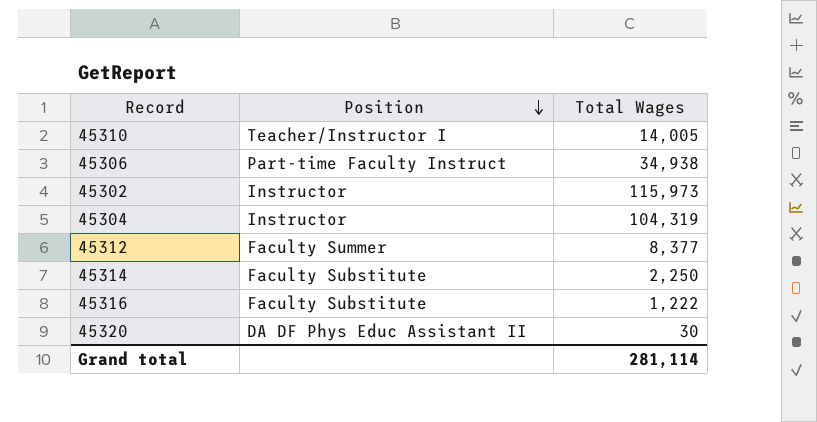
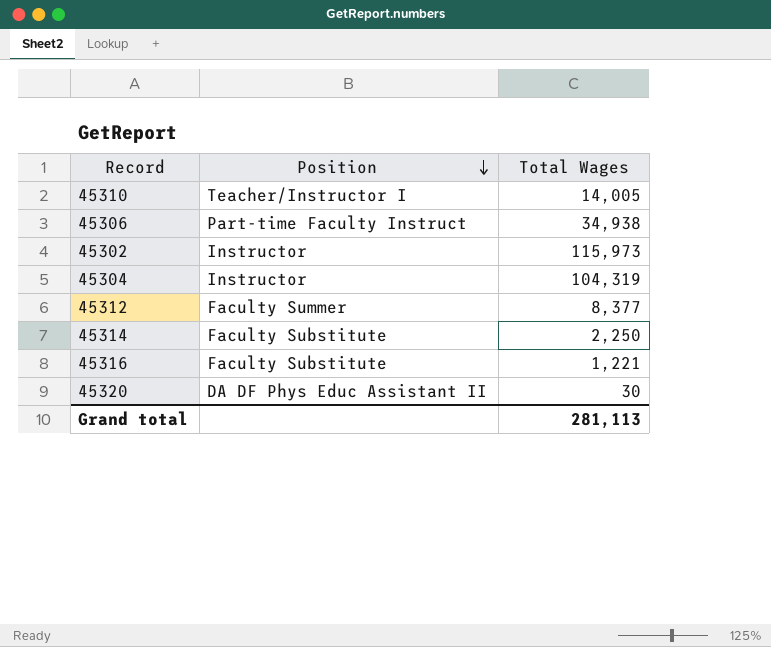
45316 | Total Wages: 1,222 -> 1,221
Grand total | Total Wages: 281,114 -> 281,113

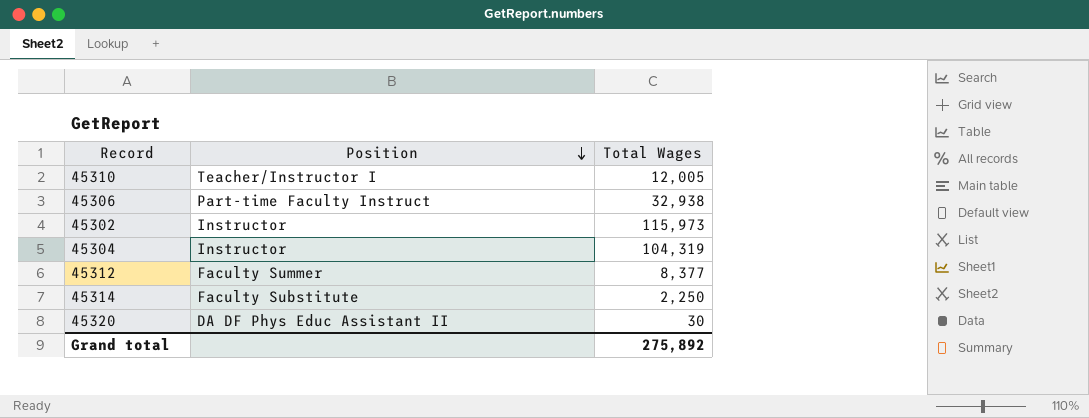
row 45316: Faculty Substitute | 1,221 -> none
45310 | Total Wages: 14,005 -> 12,005
45306 | Total Wages: 34,938 -> 32,938
Grand total | Total Wages: 281,113 -> 275,892

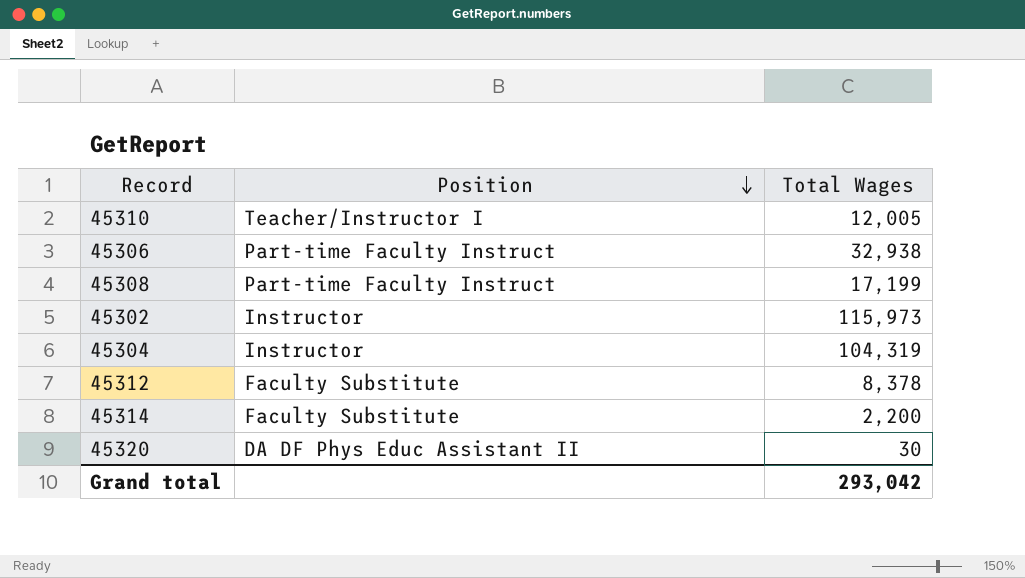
row 45308: none -> Part-time Faculty Instruct | 17,199
45312 | Position: Faculty Summer -> Faculty Substitute
45312 | Total Wages: 8,377 -> 8,378
45314 | Total Wages: 2,250 -> 2,200
Grand total | Total Wages: 275,892 -> 293,042

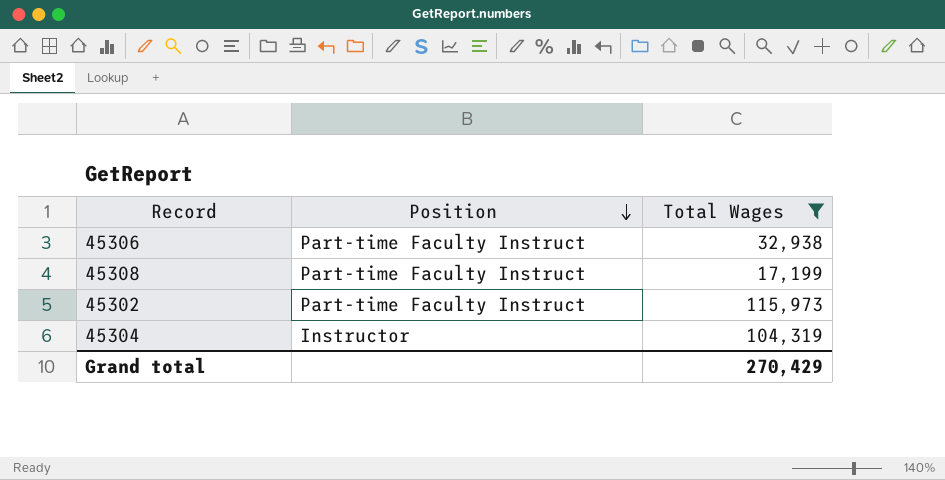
filter: none -> Total Wages >= 17,199
45302 | Position: Instructor -> Part-time Faculty Instruct
Grand total | Total Wages: 293,042 -> 270,429

